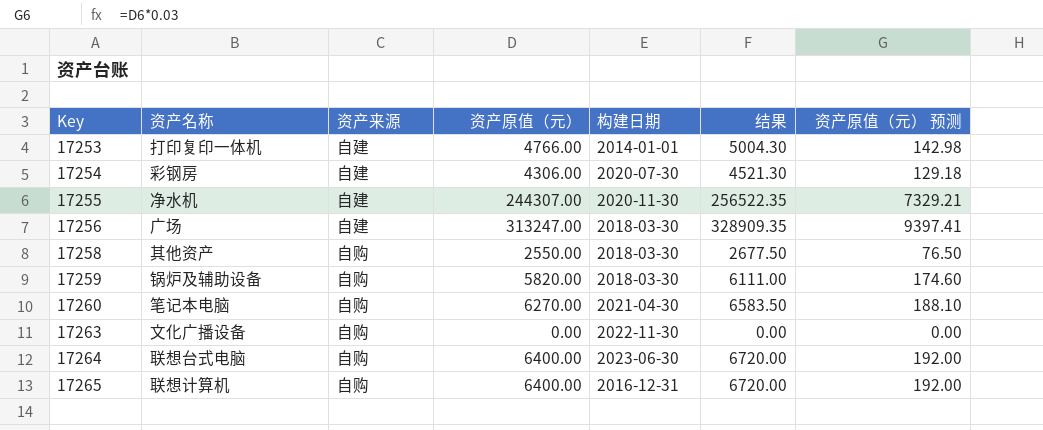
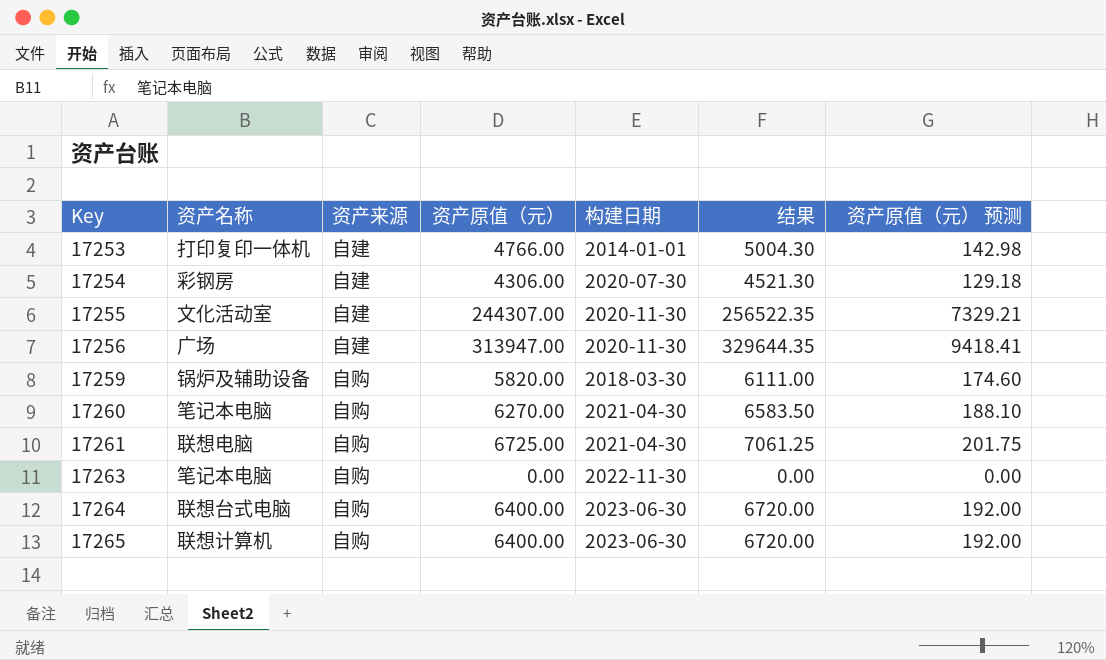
row 17258: 其他资产 | 自购 | 2550.00 | 2018-03-30 | 2677.50 | 76.50 -> none
17255 | 资产名称: 净水机 -> 文化活动室
17256 | 资产原值（元）: 313247.00 -> 313947.00
17256 | 构建日期: 2018-03-30 -> 2020-11-30
17256 | 结果: 328909.35 -> 329644.35
17256 | 资产原值（元） 预测: 9397.41 -> 9418.41
row 17261: none -> 联想电脑 | 自购 | 6725.00 | 2021-04-30 | 7061.25 | 201.75
17263 | 资产名称: 文化广播设备 -> 笔记本电脑
17265 | 构建日期: 2016-12-31 -> 2023-06-30

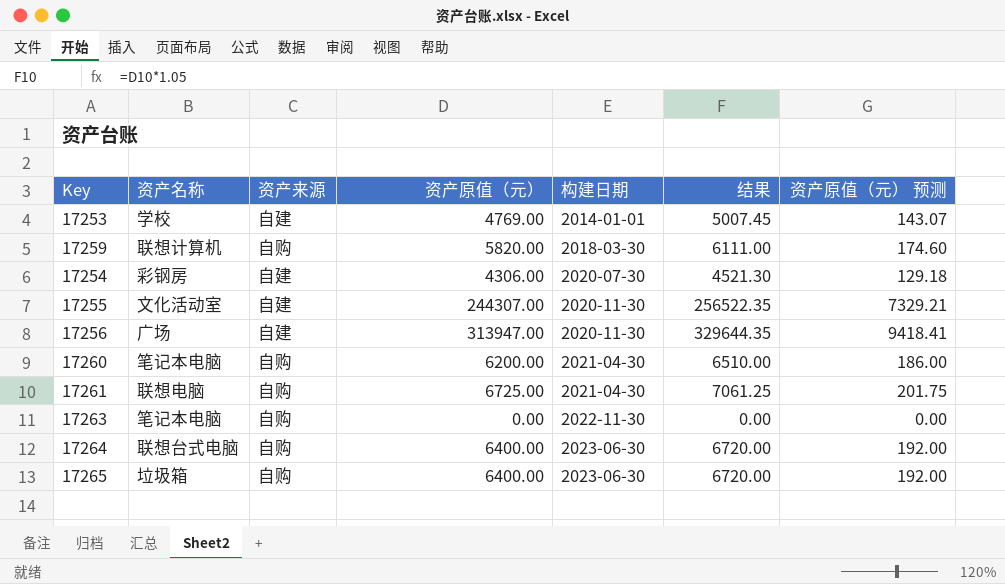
row order: Key ascending -> 构建日期 ascending
17253 | 资产名称: 打印复印一体机 -> 学校
17253 | 资产原值（元）: 4766.00 -> 4769.00
17253 | 结果: 5004.30 -> 5007.45
17253 | 资产原值（元） 预测: 142.98 -> 143.07
17259 | 资产名称: 锅炉及辅助设备 -> 联想计算机
17260 | 资产原值（元）: 6270.00 -> 6200.00
17260 | 结果: 6583.50 -> 6510.00
17260 | 资产原值（元） 预测: 188.10 -> 186.00
17265 | 资产名称: 联想计算机 -> 垃圾箱

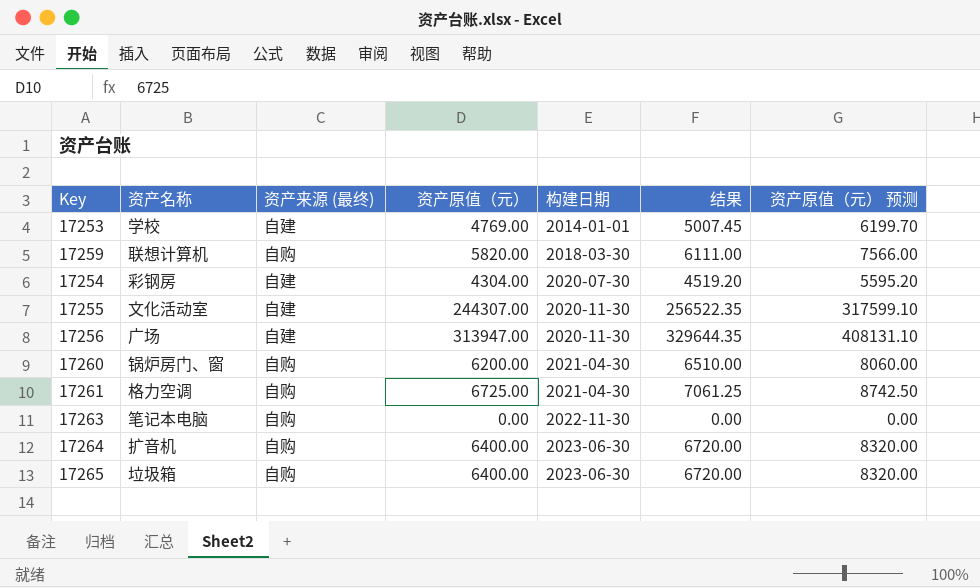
column name: 资产来源 -> 资产来源 (最终)
column 资产原值（元） 预测 | formula: [资产原值（元）] * 0.03 -> [资产原值（元）] * 1.3
17254 | 资产原值（元）: 4306.00 -> 4304.00
17254 | 结果: 4521.30 -> 4519.20
17260 | 资产名称: 笔记本电脑 -> 锅炉房门、窗
17261 | 资产名称: 联想电脑 -> 格力空调
17264 | 资产名称: 联想台式电脑 -> 扩音机

